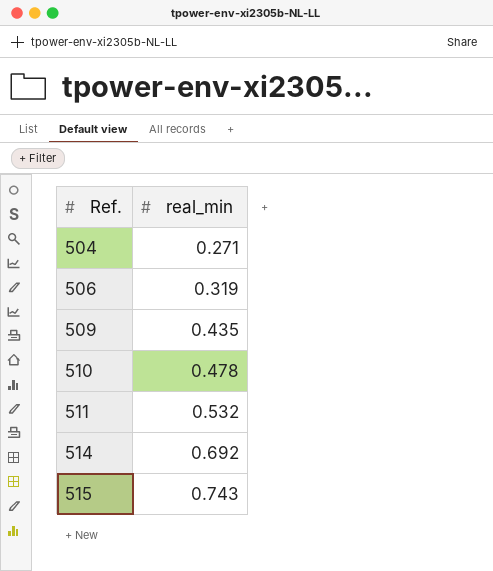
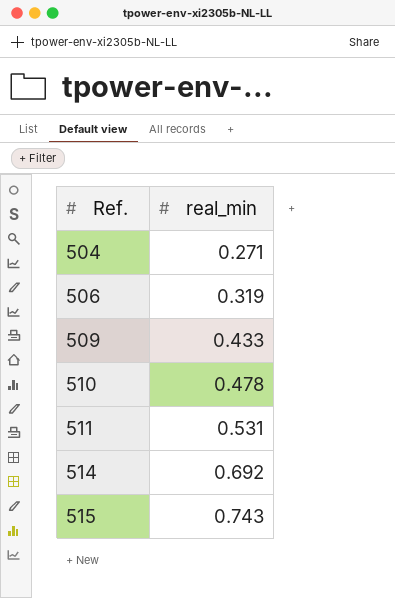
509 | real_min: 0.435 -> 0.433
511 | real_min: 0.532 -> 0.531

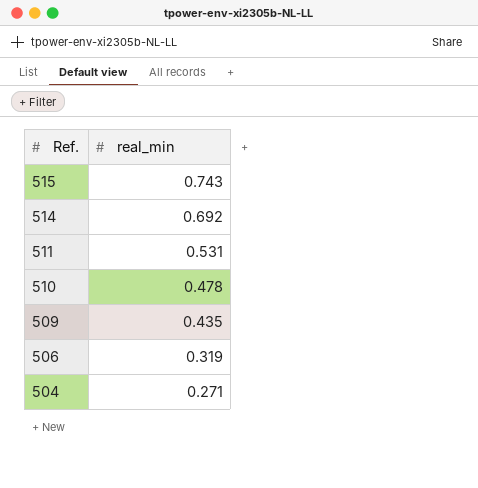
row order: Ref. ascending -> Ref. descending
509 | real_min: 0.433 -> 0.435

